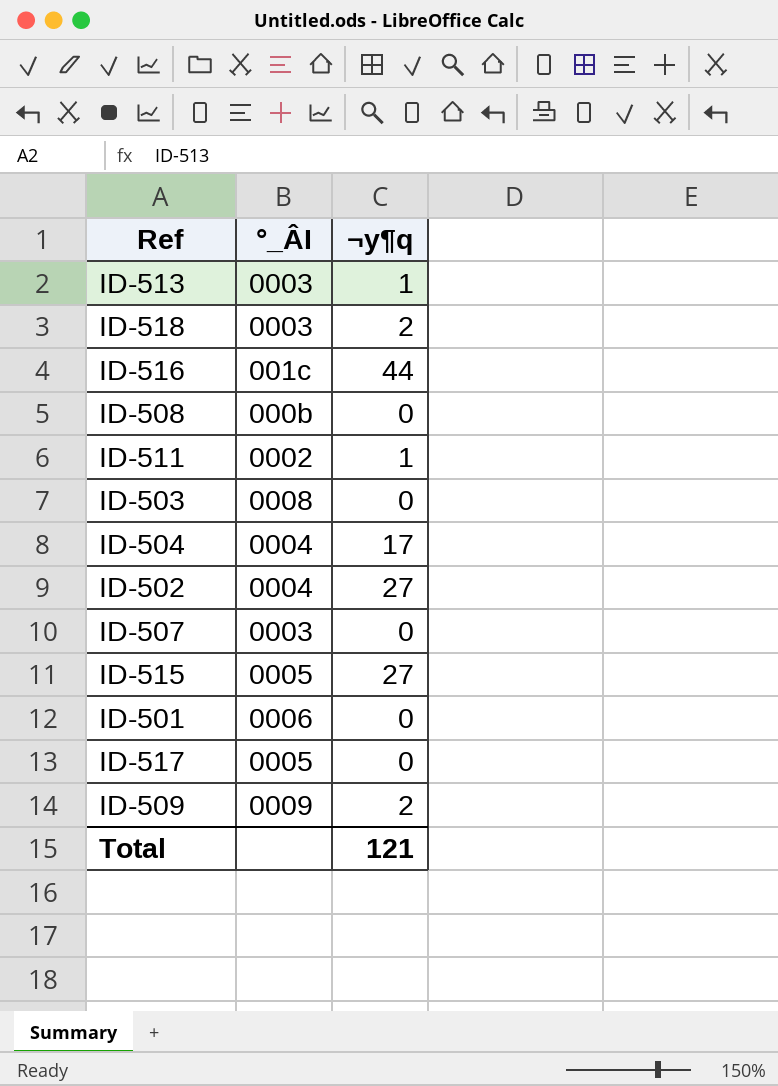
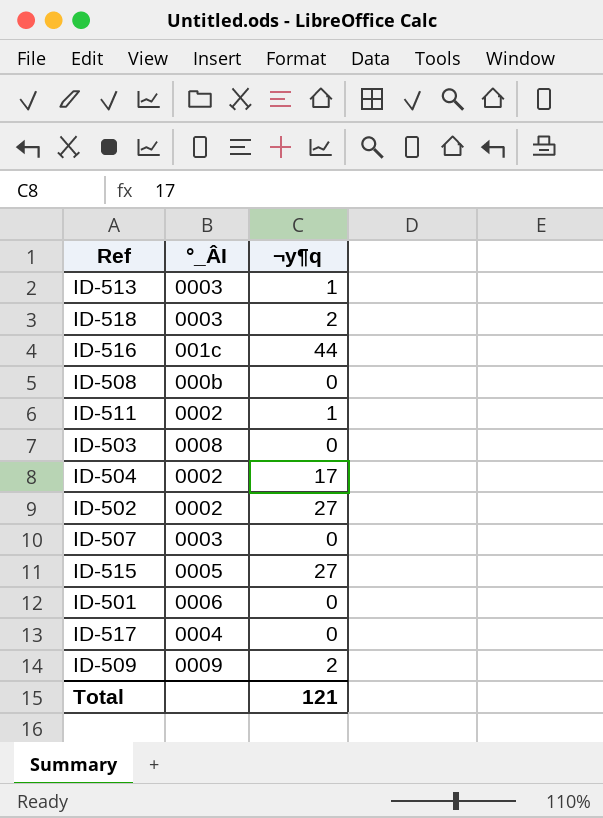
ID-504 | °_ÂI: 0004 -> 0002
ID-502 | °_ÂI: 0004 -> 0002
ID-517 | °_ÂI: 0005 -> 0004

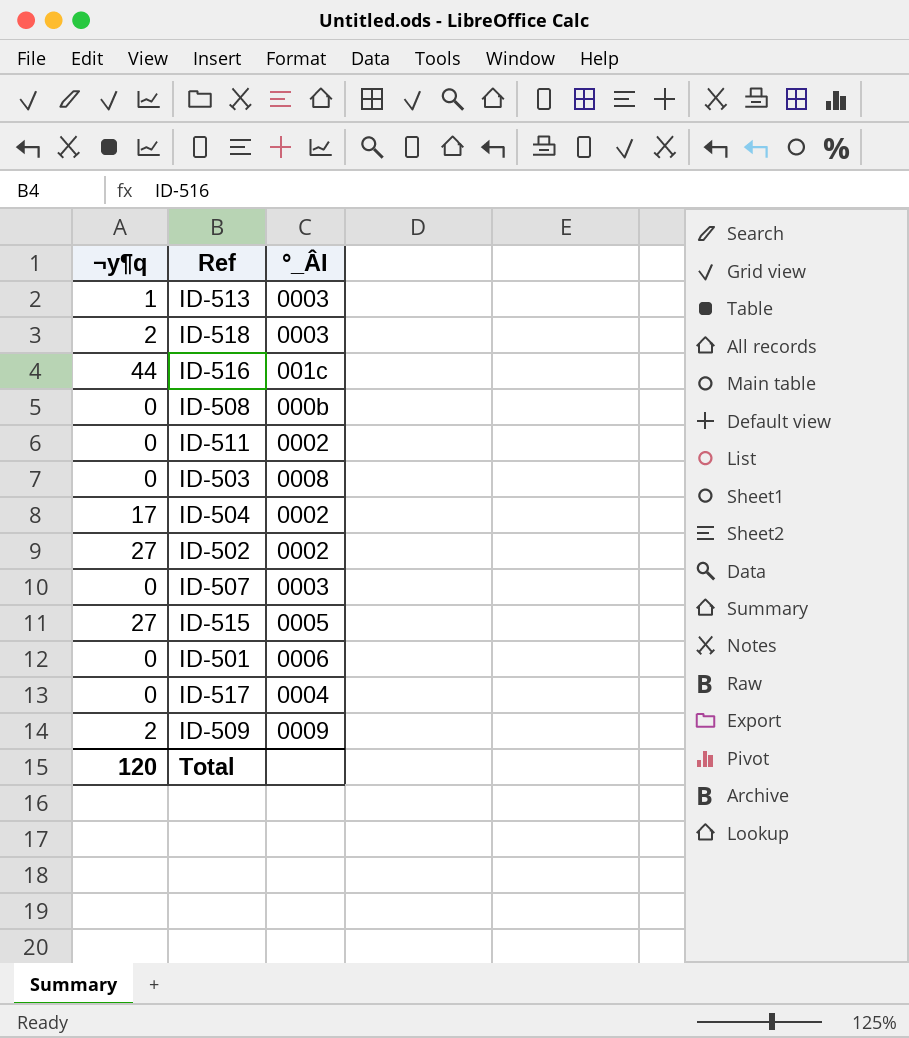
column ¬y¶q | position: 3 -> 1
ID-511 | ¬y¶q: 1 -> 0
Total | ¬y¶q: 121 -> 120

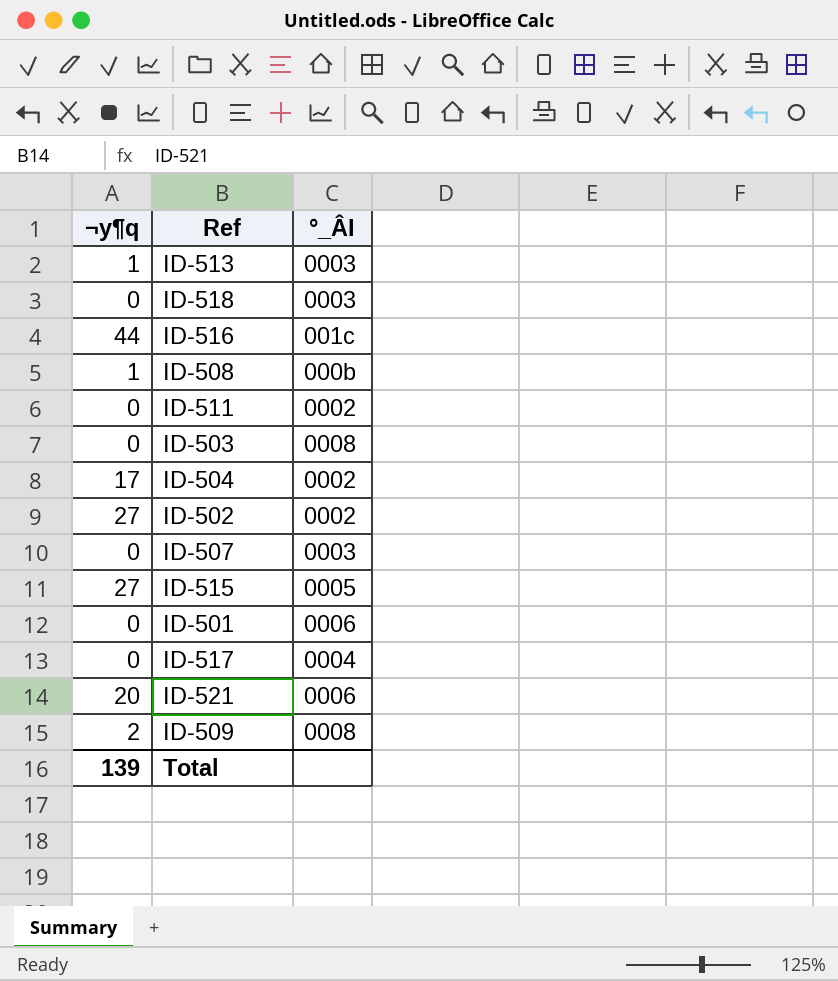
ID-518 | ¬y¶q: 2 -> 0
ID-508 | ¬y¶q: 0 -> 1
row ID-521: none -> 20 | 0006
ID-509 | °_ÂI: 0009 -> 0008
Total | ¬y¶q: 120 -> 139

